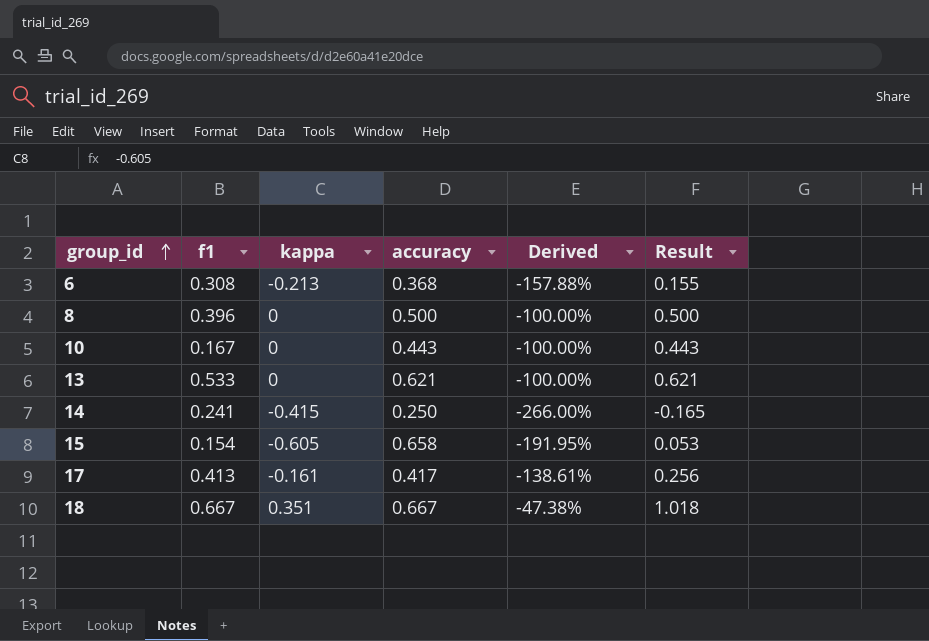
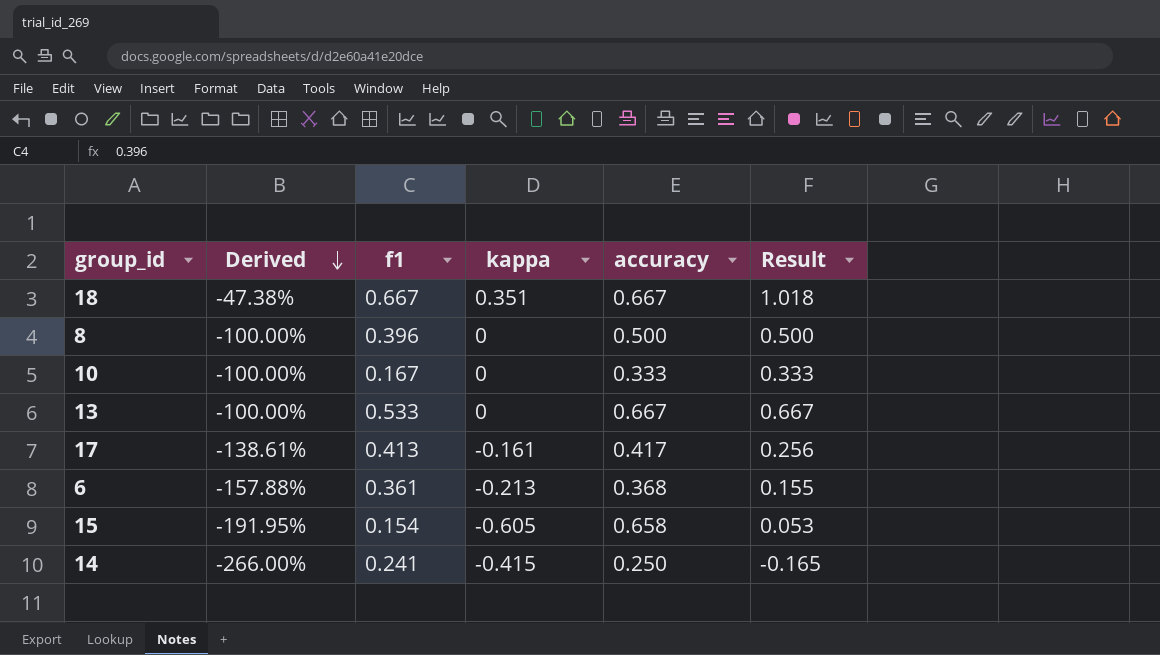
row order: group_id ascending -> Derived descending
column Derived | position: 5 -> 2
10 | accuracy: 0.443 -> 0.333
10 | Result: 0.443 -> 0.333
13 | accuracy: 0.621 -> 0.667
13 | Result: 0.621 -> 0.667
6 | f1: 0.308 -> 0.361

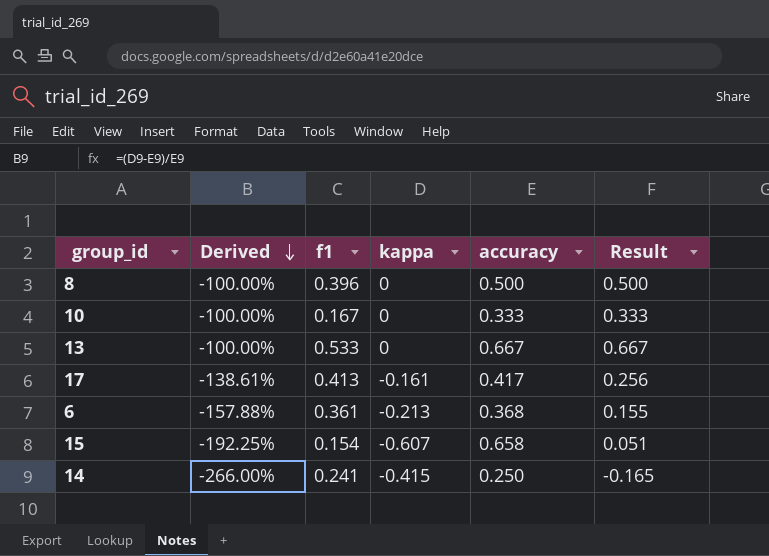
row 18: -47.38% | 0.667 | 0.351 | 0.667 | 1.018 -> none
15 | Derived: -191.95% -> -192.25%
15 | kappa: -0.605 -> -0.607
15 | Result: 0.053 -> 0.051

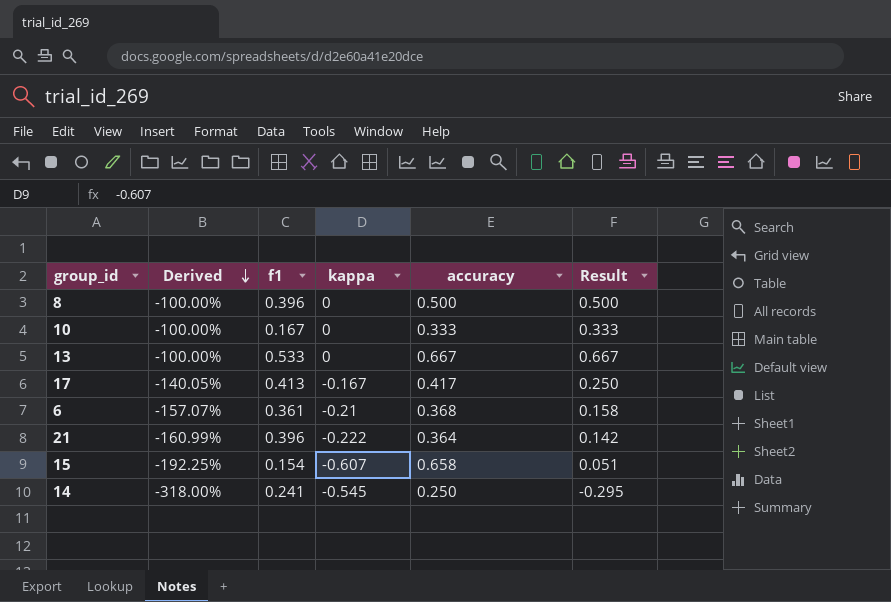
17 | Derived: -138.61% -> -140.05%
17 | kappa: -0.161 -> -0.167
17 | Result: 0.256 -> 0.250
6 | Derived: -157.88% -> -157.07%
6 | kappa: -0.213 -> -0.21
6 | Result: 0.155 -> 0.158
row 21: none -> -160.99% | 0.396 | -0.222 | 0.364 | 0.142
14 | Derived: -266.00% -> -318.00%
14 | kappa: -0.415 -> -0.545
14 | Result: -0.165 -> -0.295

